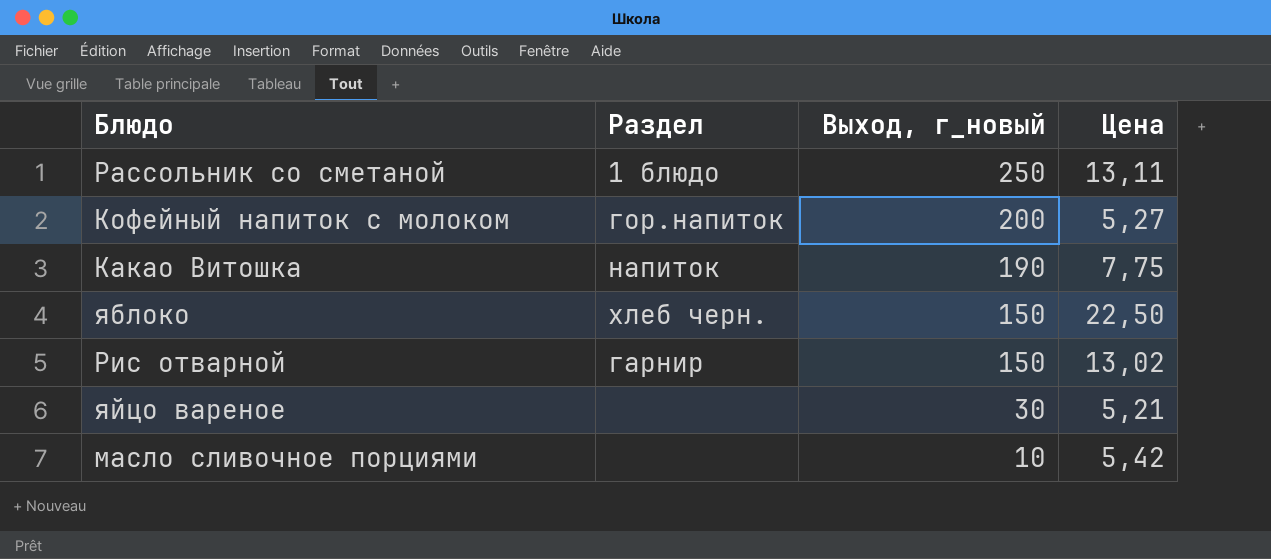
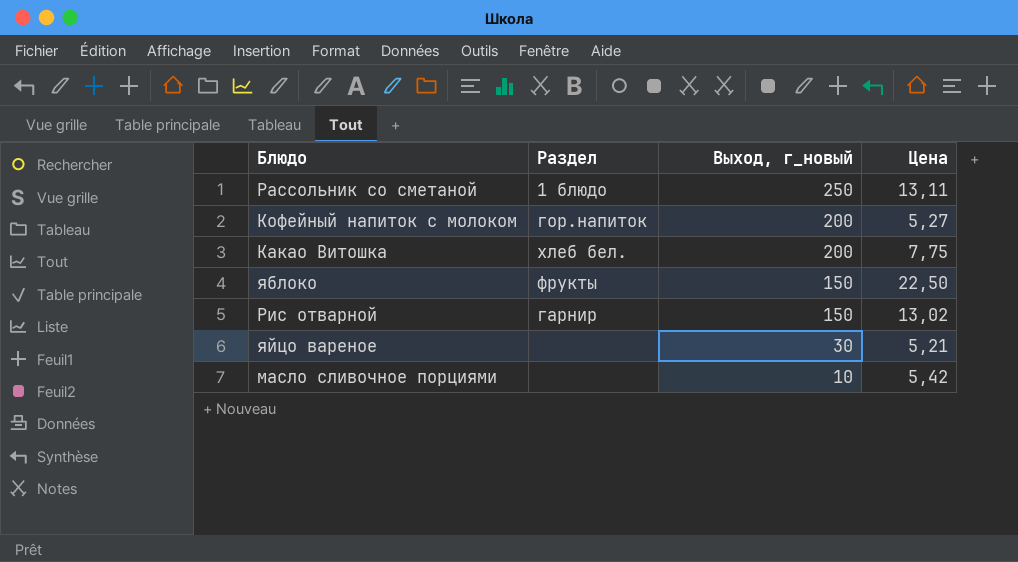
Какао Витошка | Раздел: напиток -> хлеб бел.
Какао Витошка | Выход, г_новый: 190 -> 200
яблоко | Раздел: хлеб черн. -> фрукты

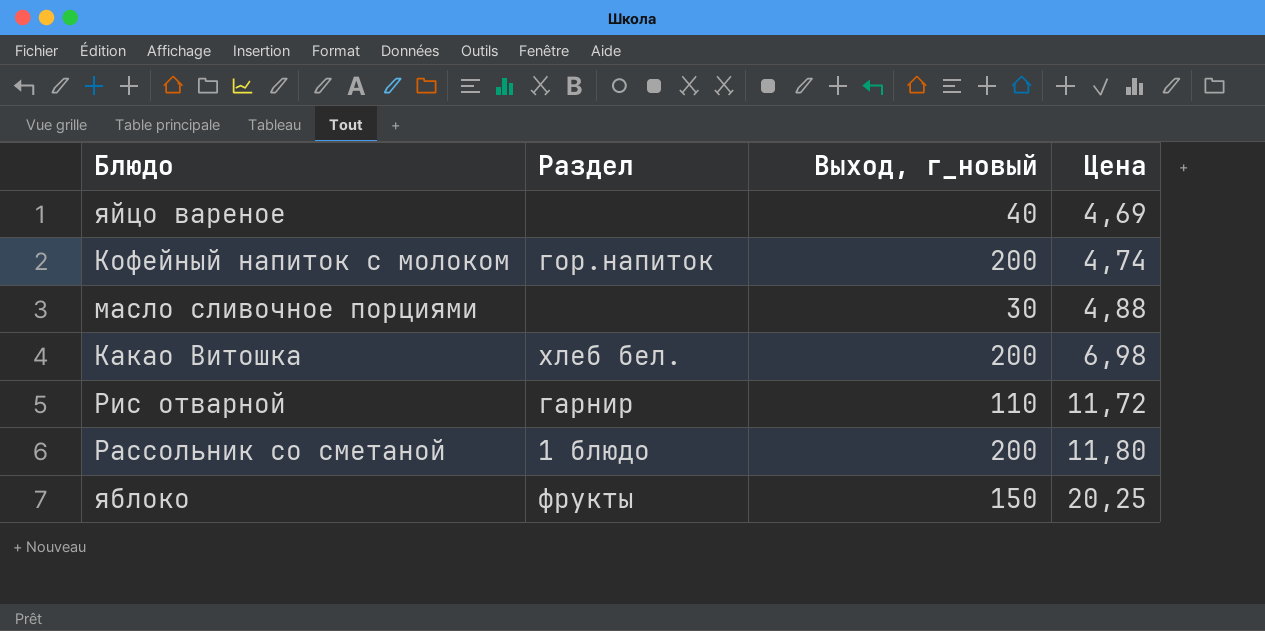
row order: Выход, г_новый descending -> Цена ascending
яйцо вареное | Выход, г_новый: 30 -> 40
яйцо вареное | Цена: 5,21 -> 4,69
Кофейный напиток с молоком | Цена: 5,27 -> 4,74
масло сливочное порциями | Выход, г_новый: 10 -> 30
масло сливочное порциями | Цена: 5,42 -> 4,88
Какао Витошка | Цена: 7,75 -> 6,98
Рис отварной | Выход, г_новый: 150 -> 110
Рис отварной | Цена: 13,02 -> 11,72
Рассольник со сметаной | Выход, г_новый: 250 -> 200
Рассольник со сметаной | Цена: 13,11 -> 11,80
яблоко | Цена: 22,50 -> 20,25

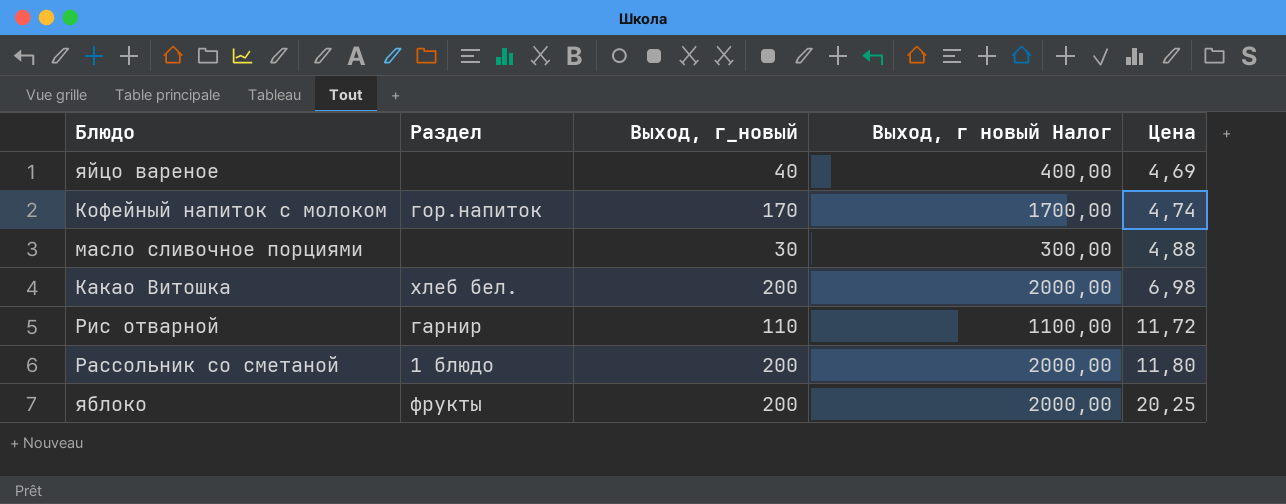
column Выход, г новый Налог | formula: none -> [Выход, г_новый] * 10
Кофейный напиток с молоком | Выход, г_новый: 200 -> 170
яблоко | Выход, г_новый: 150 -> 200

